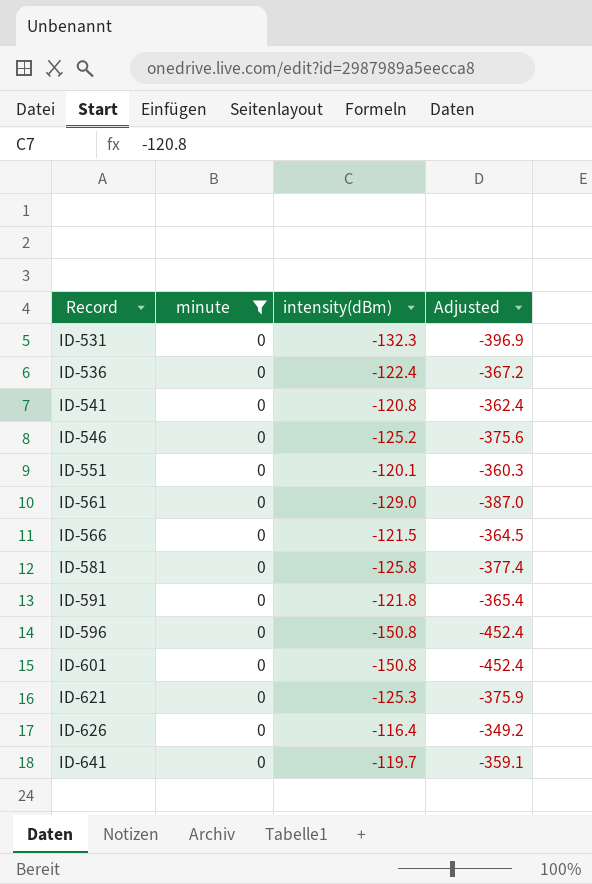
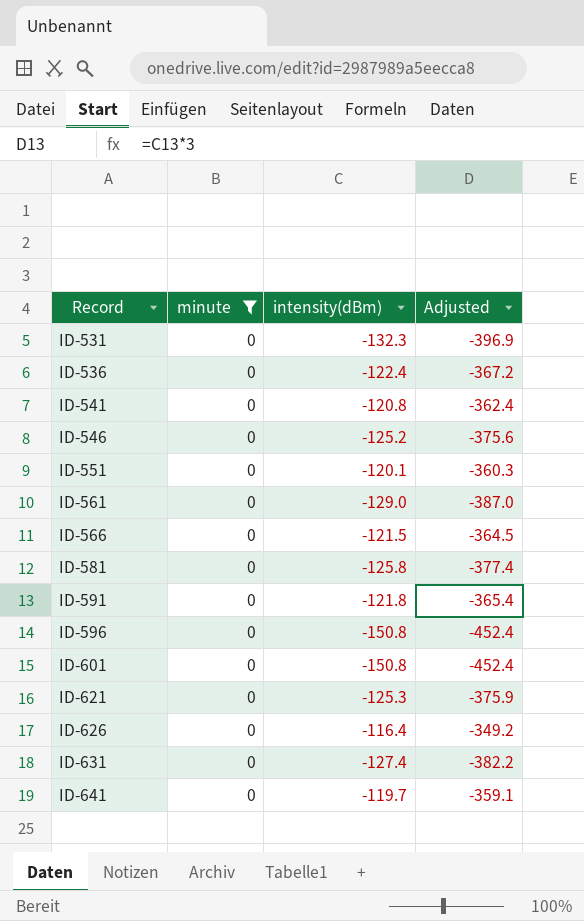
row ID-631: none -> 0 | -127.4 | -382.2

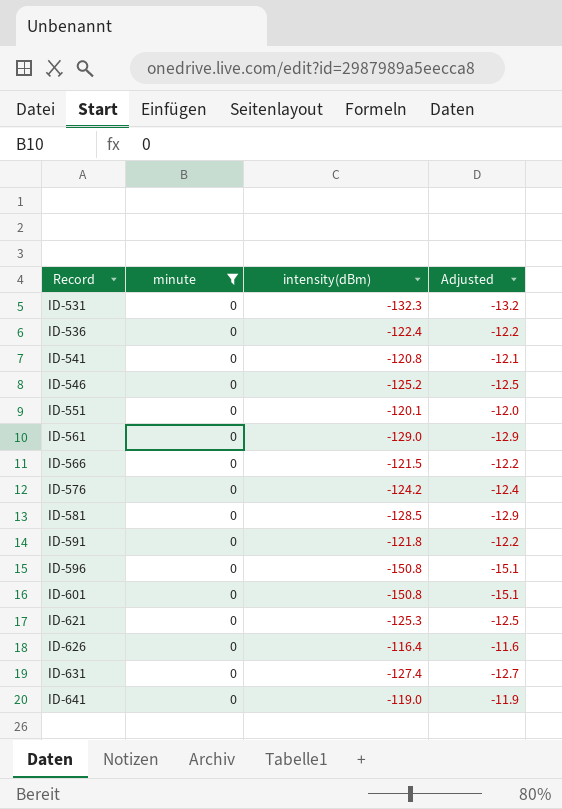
column Adjusted | formula: [intensity(dBm)] * 3 -> [intensity(dBm)] * 0.1
row ID-576: none -> 0 | -124.2 | -12.4
ID-581 | intensity(dBm): -125.8 -> -128.5
ID-641 | intensity(dBm): -119.7 -> -119.0

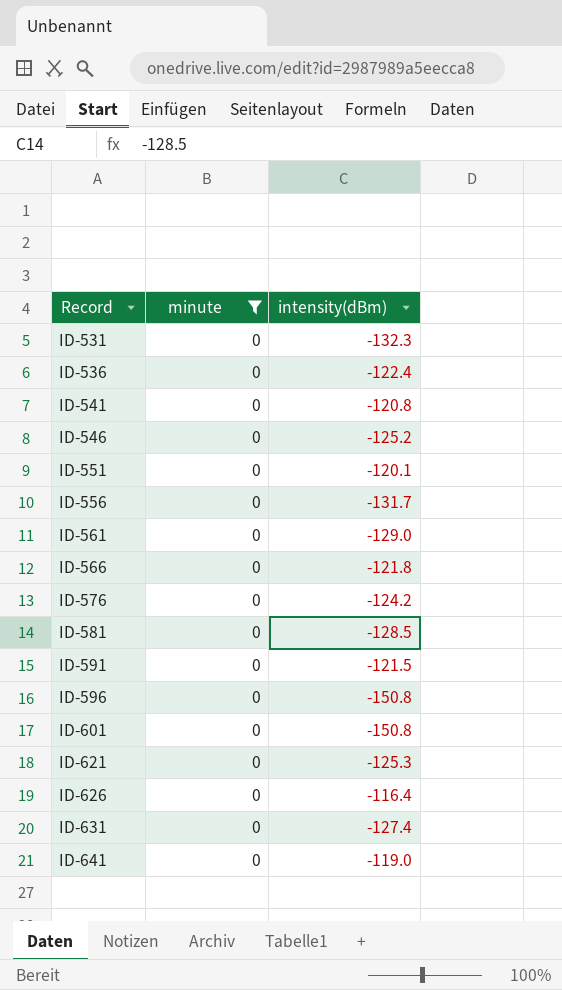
column Adjusted | formula: [intensity(dBm)] * 0.1 -> none
row ID-556: none -> 0 | -131.7
ID-566 | intensity(dBm): -121.5 -> -121.8
ID-591 | intensity(dBm): -121.8 -> -121.5

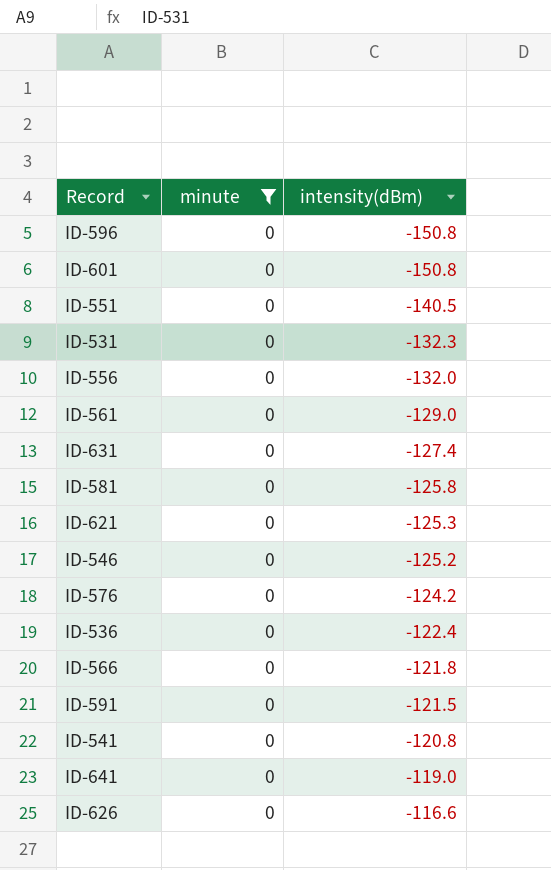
row order: Record ascending -> intensity(dBm) ascending
ID-551 | intensity(dBm): -120.1 -> -140.5
ID-556 | intensity(dBm): -131.7 -> -132.0
ID-581 | intensity(dBm): -128.5 -> -125.8
ID-626 | intensity(dBm): -116.4 -> -116.6

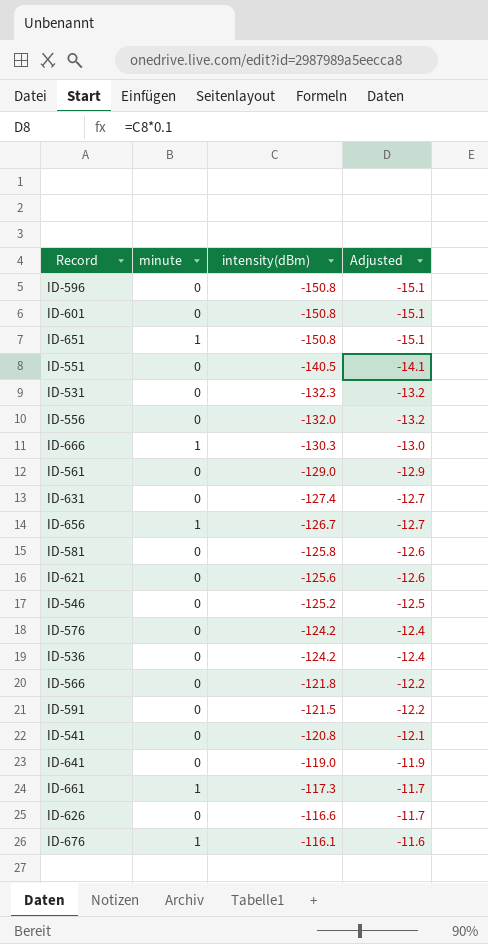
filter: minute = 0 -> none
column Adjusted | formula: none -> [intensity(dBm)] * 0.1
ID-621 | intensity(dBm): -125.3 -> -125.6
ID-536 | intensity(dBm): -122.4 -> -124.2

